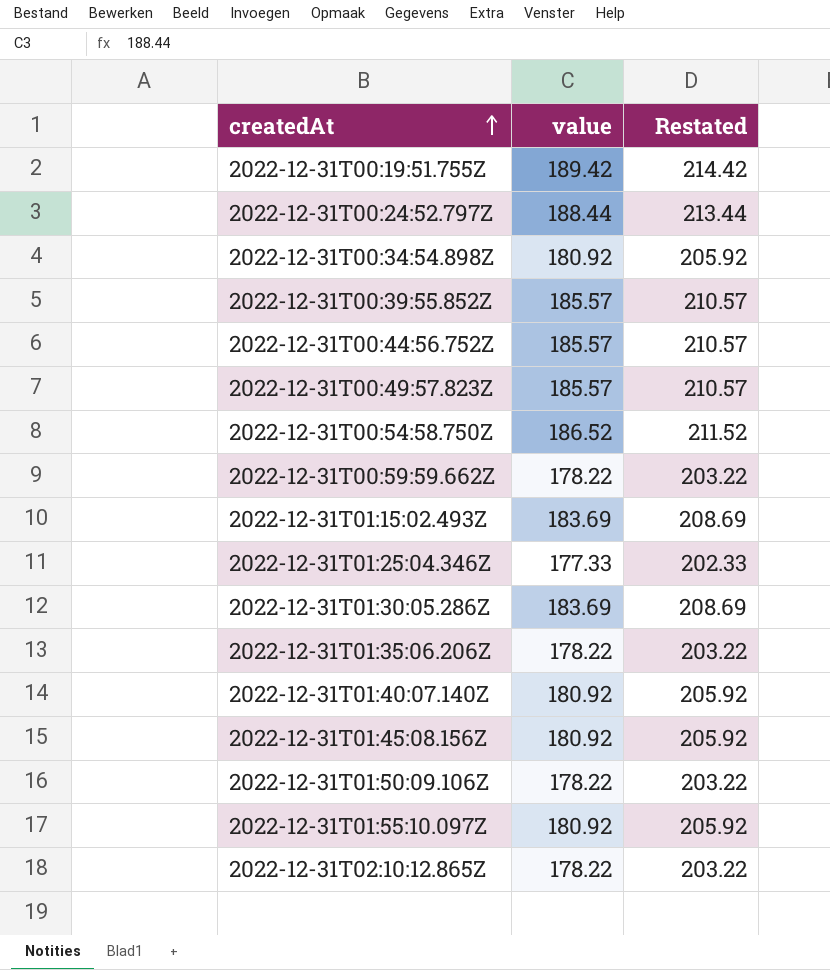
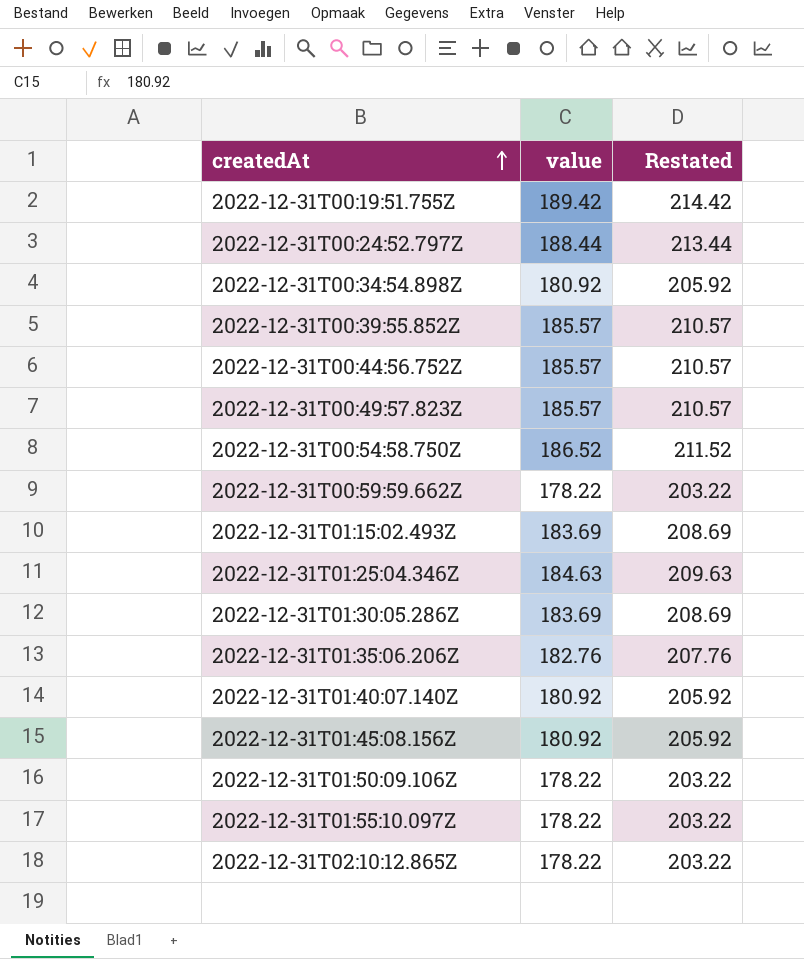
2022-12-31T01:25:04.346Z | value: 177.33 -> 184.63
2022-12-31T01:25:04.346Z | Restated: 202.33 -> 209.63
2022-12-31T01:35:06.206Z | value: 178.22 -> 182.76
2022-12-31T01:35:06.206Z | Restated: 203.22 -> 207.76
2022-12-31T01:55:10.097Z | value: 180.92 -> 178.22
2022-12-31T01:55:10.097Z | Restated: 205.92 -> 203.22

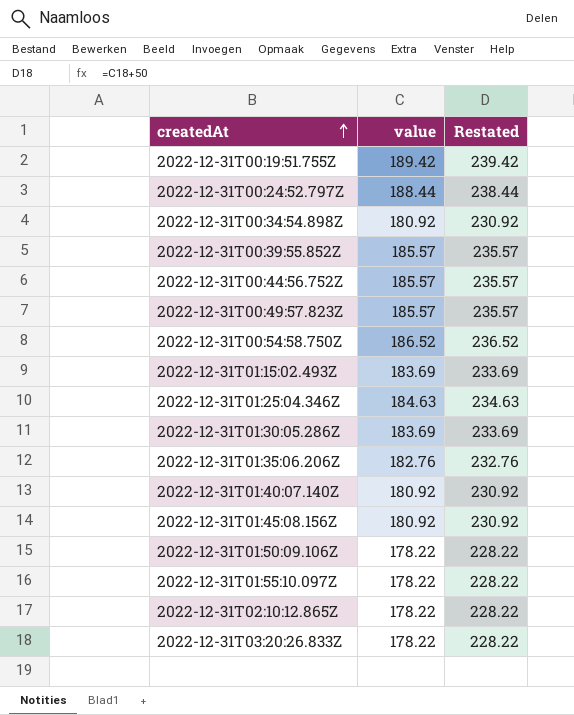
column Restated | formula: [value] + 25 -> [value] + 50
row 2022-12-31T00:59:59.662Z: 178.22 | 203.22 -> none
row 2022-12-31T03:20:26.833Z: none -> 178.22 | 228.22

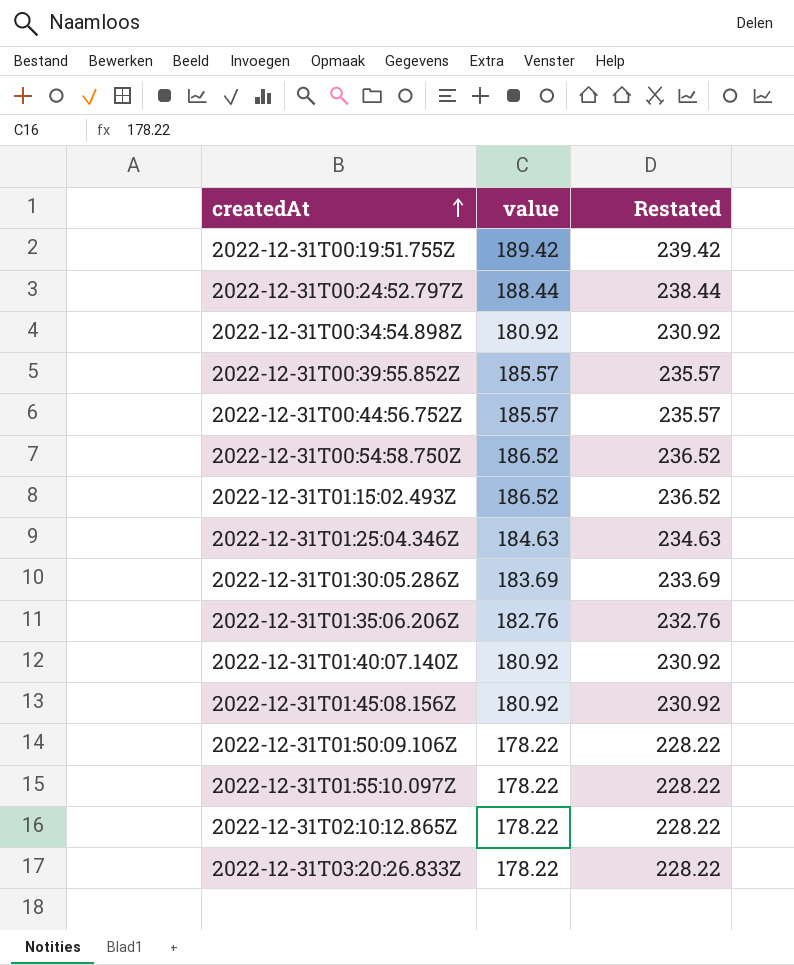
row 2022-12-31T00:49:57.823Z: 185.57 | 235.57 -> none
2022-12-31T01:15:02.493Z | value: 183.69 -> 186.52
2022-12-31T01:15:02.493Z | Restated: 233.69 -> 236.52

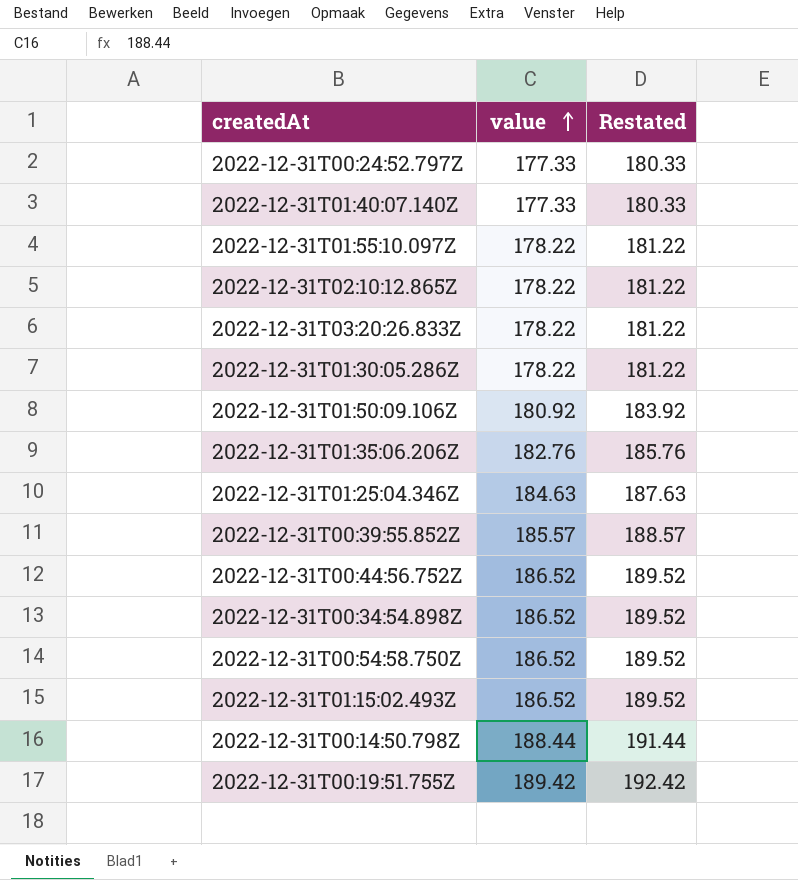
row order: createdAt ascending -> value ascending
column Restated | formula: [value] + 50 -> [value] + 3
row 2022-12-31T01:45:08.156Z: 180.92 | 230.92 -> none
2022-12-31T00:24:52.797Z | value: 188.44 -> 177.33
2022-12-31T01:40:07.140Z | value: 180.92 -> 177.33
2022-12-31T01:30:05.286Z | value: 183.69 -> 178.22
2022-12-31T01:50:09.106Z | value: 178.22 -> 180.92
2022-12-31T00:44:56.752Z | value: 185.57 -> 186.52
2022-12-31T00:34:54.898Z | value: 180.92 -> 186.52
row 2022-12-31T00:14:50.798Z: none -> 188.44 | 191.44

